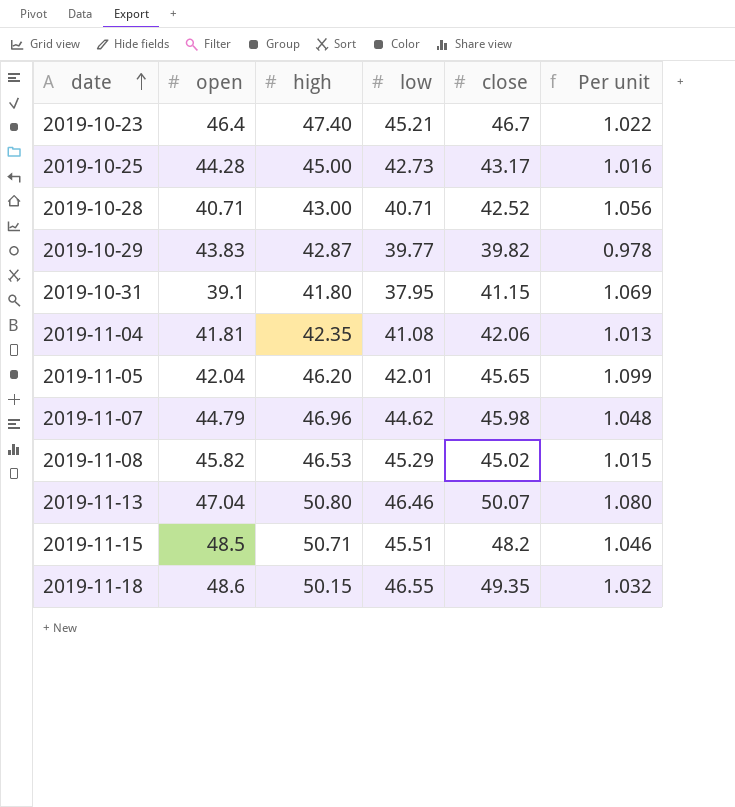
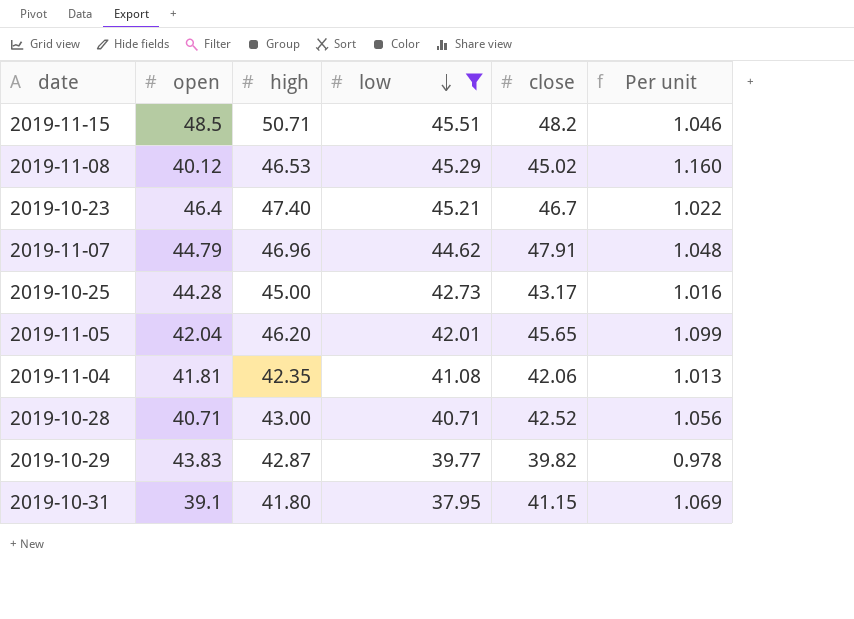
filter: none -> low <= 45.51
row order: date ascending -> low descending
2019-11-08 | open: 45.82 -> 40.12
2019-11-08 | Per unit: 1.015 -> 1.160
2019-11-07 | close: 45.98 -> 47.91

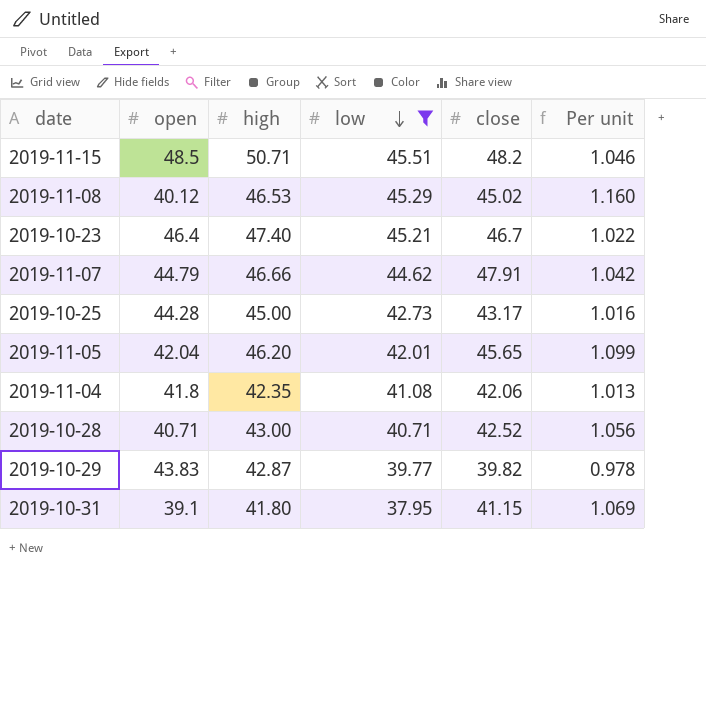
2019-11-07 | high: 46.96 -> 46.66
2019-11-07 | Per unit: 1.048 -> 1.042
2019-11-04 | open: 41.81 -> 41.8

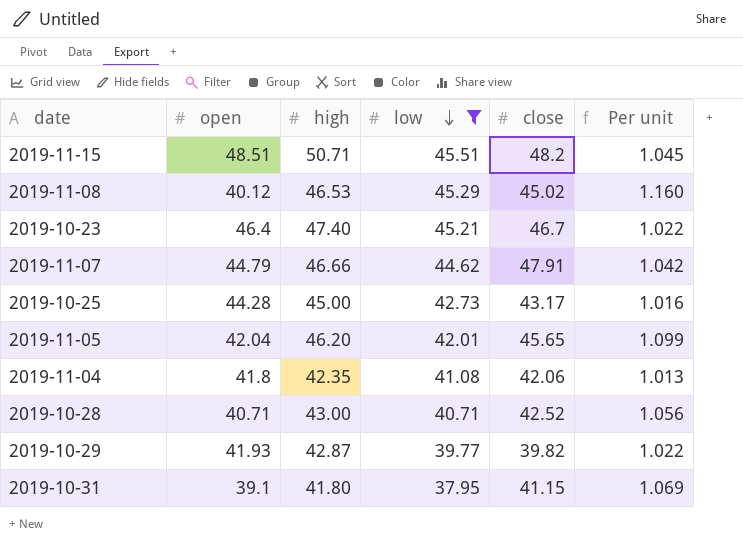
2019-11-15 | open: 48.5 -> 48.51
2019-11-15 | Per unit: 1.046 -> 1.045
2019-10-29 | open: 43.83 -> 41.93
2019-10-29 | Per unit: 0.978 -> 1.022

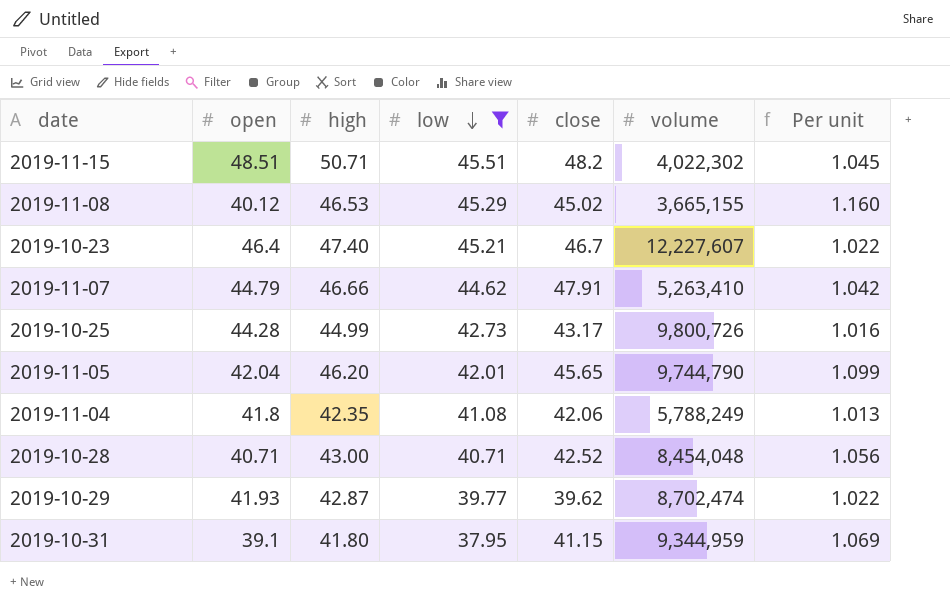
column volume | position: none -> 6
2019-10-25 | high: 45.00 -> 44.99
2019-10-29 | close: 39.82 -> 39.62

